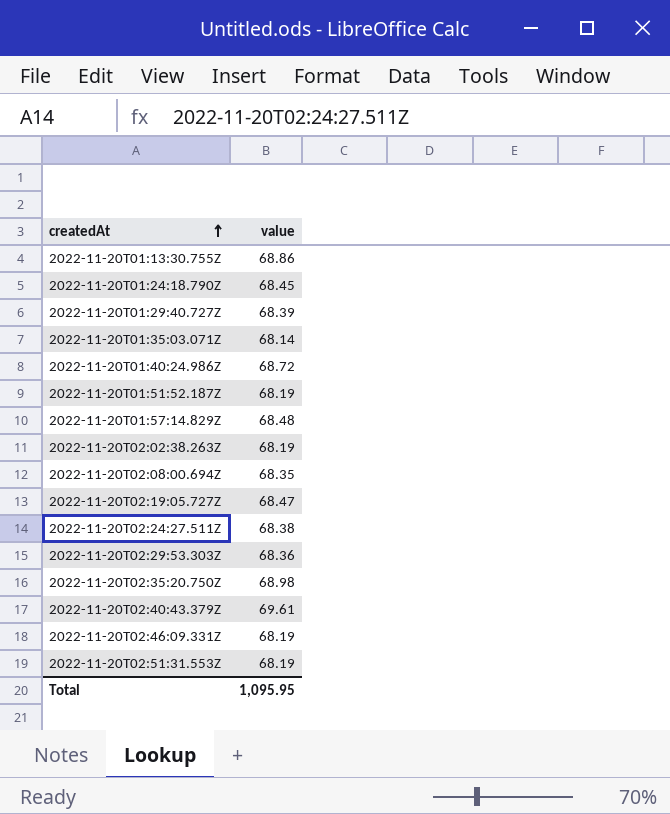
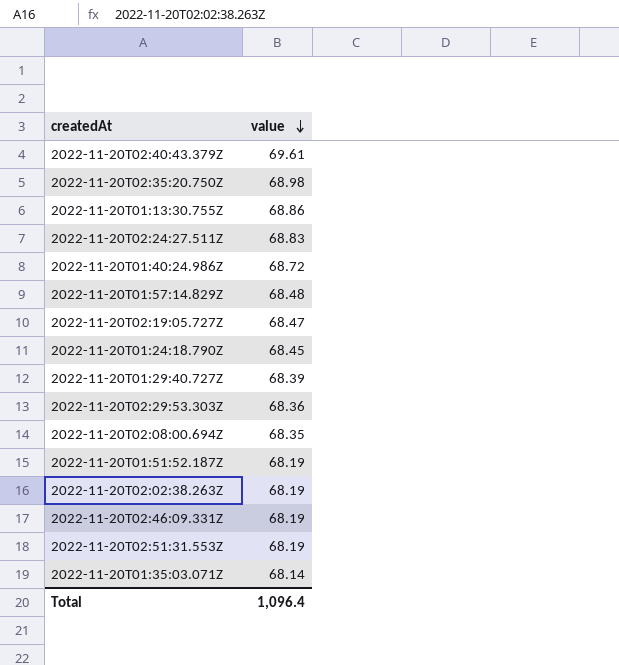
row order: createdAt ascending -> value descending
2022-11-20T02:24:27.511Z | value: 68.38 -> 68.83
Total | value: 1,095.95 -> 1,096.4

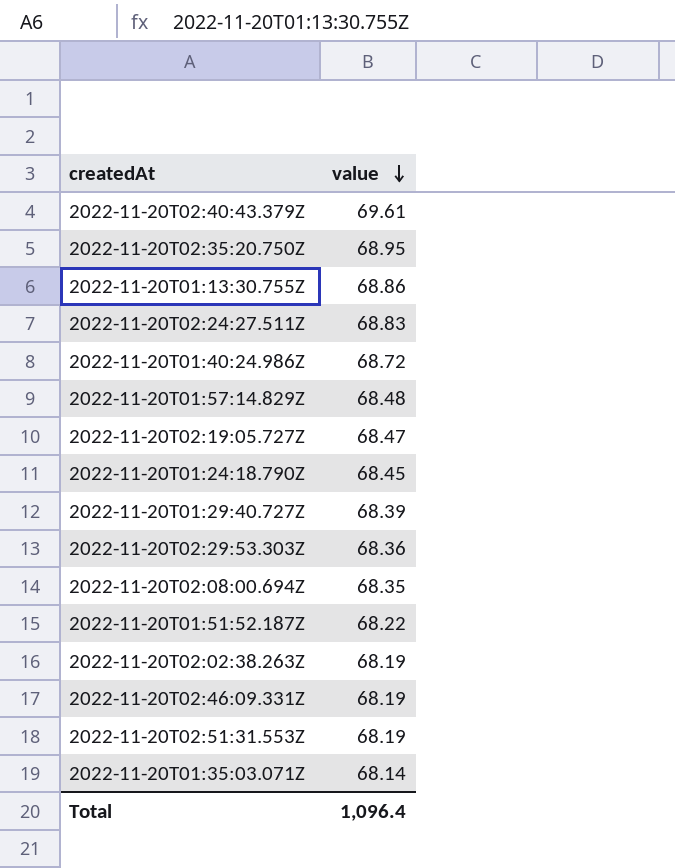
2022-11-20T02:35:20.750Z | value: 68.98 -> 68.95
2022-11-20T01:51:52.187Z | value: 68.19 -> 68.22

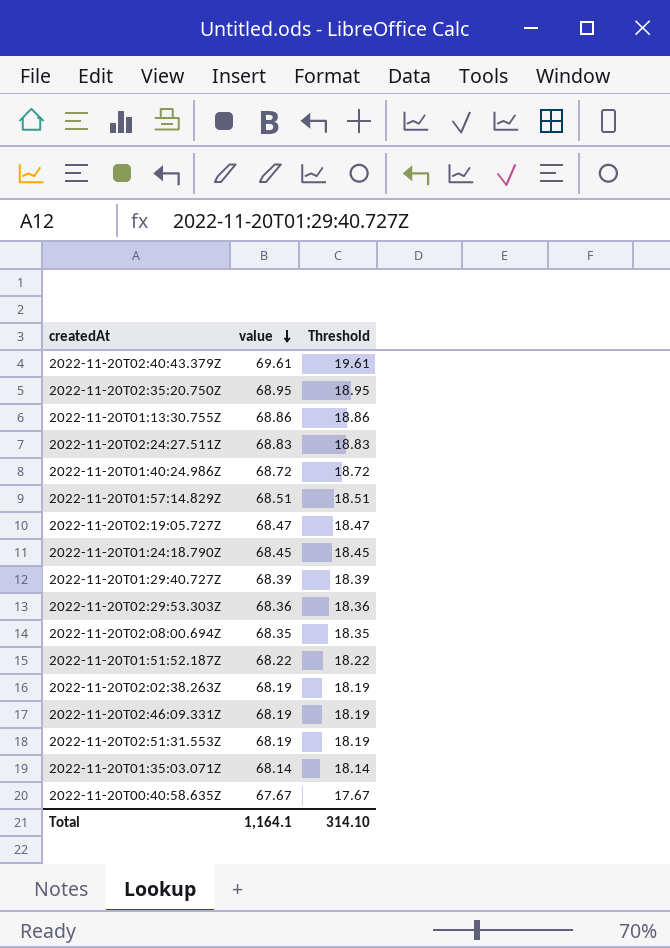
column Threshold | formula: none -> [value] - 50
2022-11-20T01:57:14.829Z | value: 68.48 -> 68.51
row 2022-11-20T00:40:58.635Z: none -> 67.67 | 17.67
Total | value: 1,096.4 -> 1,164.1

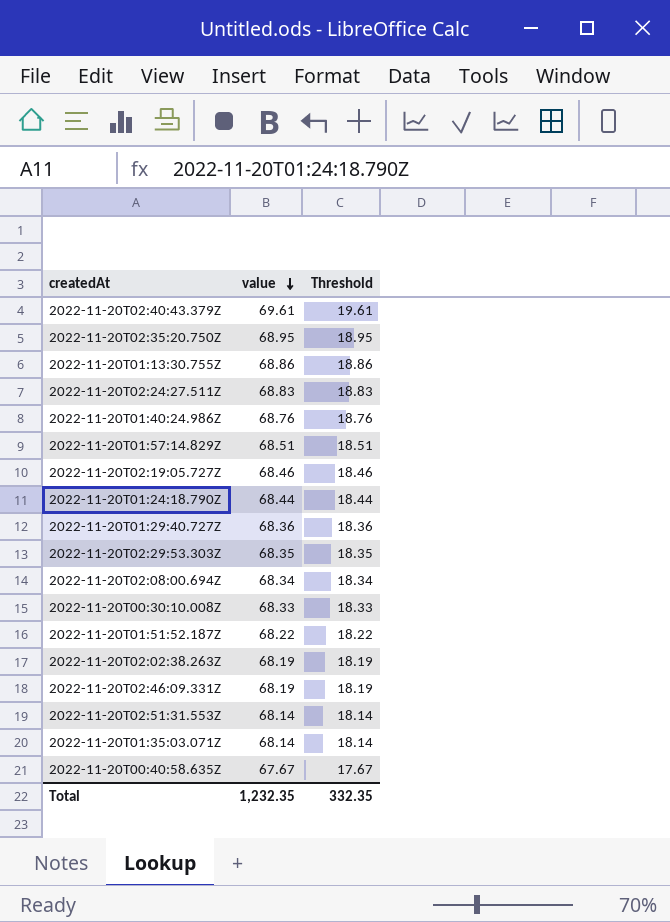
2022-11-20T01:40:24.986Z | value: 68.72 -> 68.76
2022-11-20T01:40:24.986Z | Threshold: 18.72 -> 18.76
2022-11-20T02:19:05.727Z | value: 68.47 -> 68.46
2022-11-20T02:19:05.727Z | Threshold: 18.47 -> 18.46
2022-11-20T01:24:18.790Z | value: 68.45 -> 68.44
2022-11-20T01:24:18.790Z | Threshold: 18.45 -> 18.44
2022-11-20T01:29:40.727Z | value: 68.39 -> 68.36
2022-11-20T01:29:40.727Z | Threshold: 18.39 -> 18.36
2022-11-20T02:29:53.303Z | value: 68.36 -> 68.35
2022-11-20T02:29:53.303Z | Threshold: 18.36 -> 18.35
2022-11-20T02:08:00.694Z | value: 68.35 -> 68.34
2022-11-20T02:08:00.694Z | Threshold: 18.35 -> 18.34
row 2022-11-20T00:30:10.008Z: none -> 68.33 | 18.33
2022-11-20T02:51:31.553Z | value: 68.19 -> 68.14
2022-11-20T02:51:31.553Z | Threshold: 18.19 -> 18.14
Total | value: 1,164.1 -> 1,232.35
Total | Threshold: 314.10 -> 332.35

